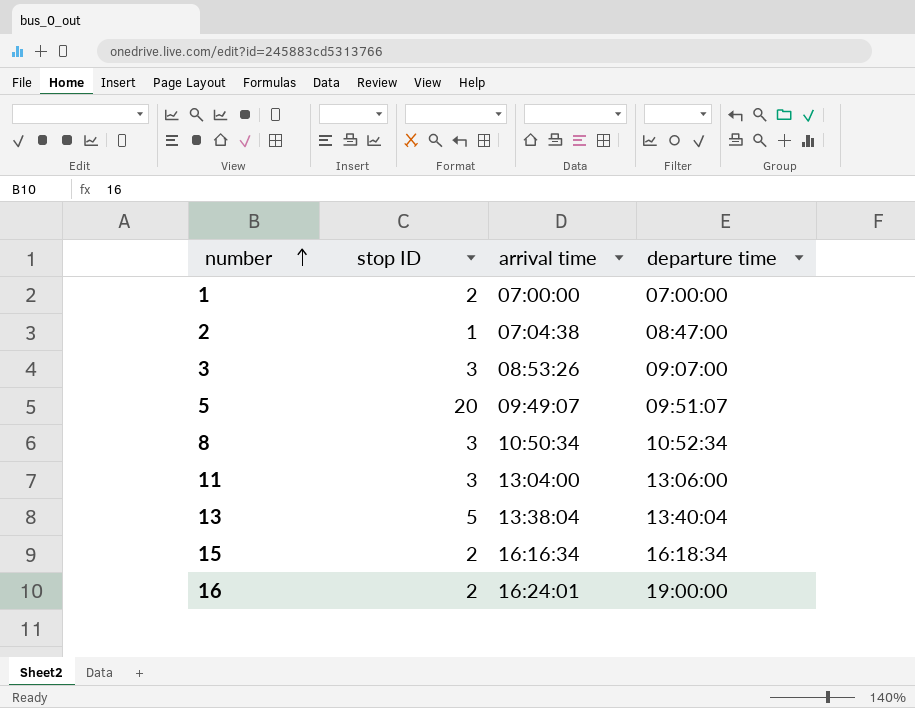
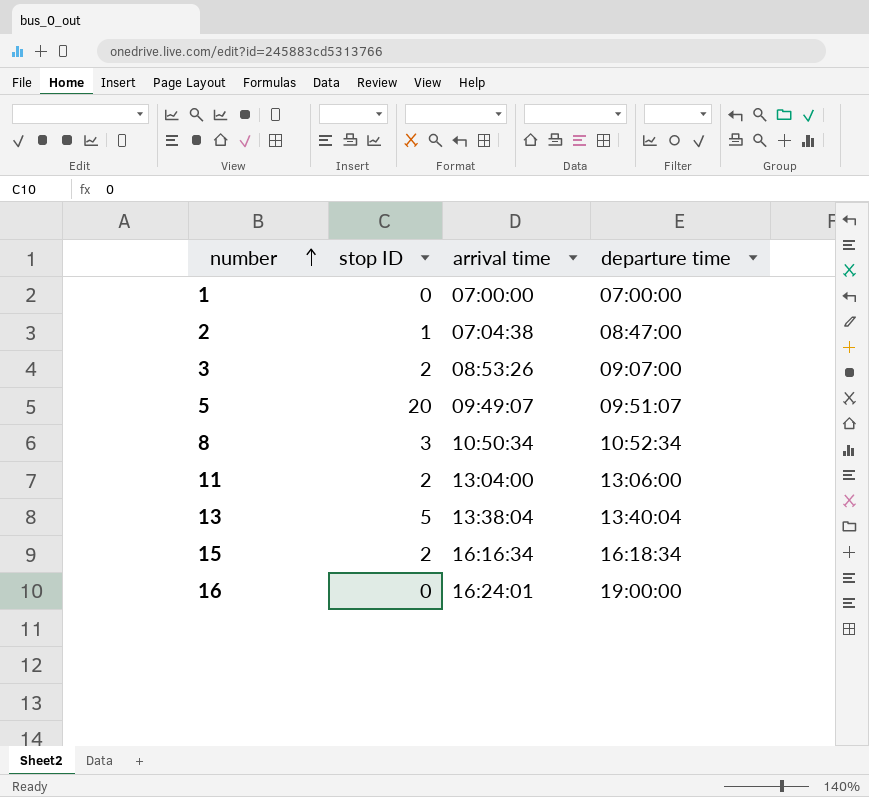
1 | stop ID: 2 -> 0
3 | stop ID: 3 -> 2
11 | stop ID: 3 -> 2
16 | stop ID: 2 -> 0

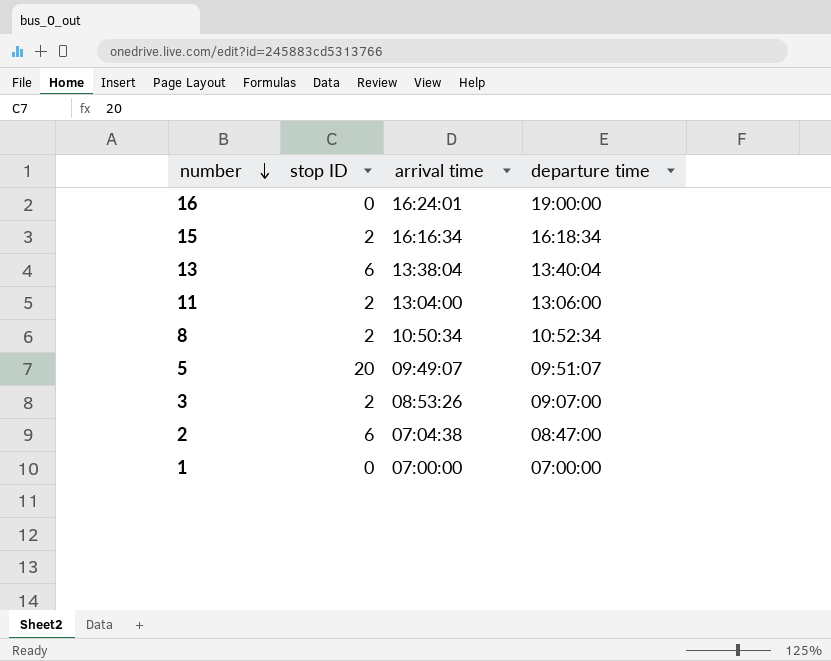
row order: number ascending -> number descending
13 | stop ID: 5 -> 6
8 | stop ID: 3 -> 2
2 | stop ID: 1 -> 6

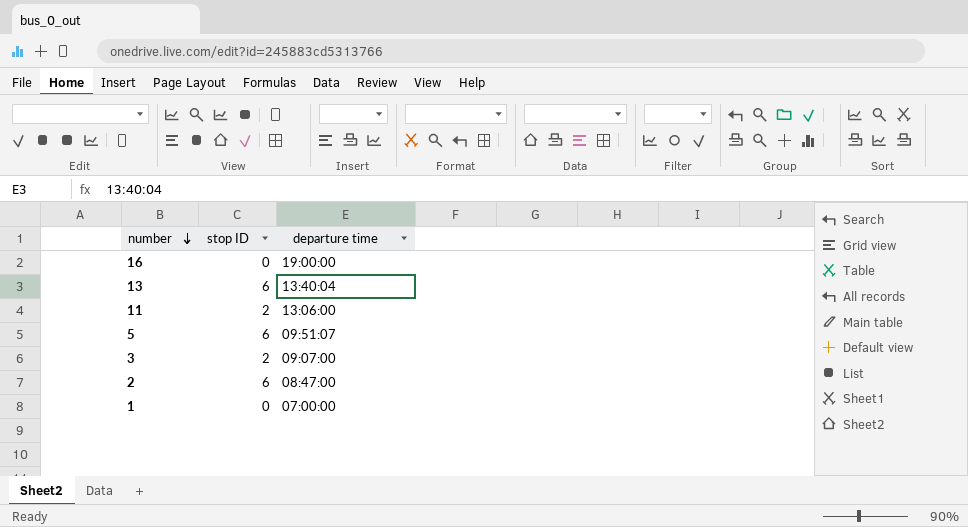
column arrival time | position: 3 -> none
row 15: 2 | 16:16:34 | 16:18:34 -> none
row 8: 2 | 10:50:34 | 10:52:34 -> none
5 | stop ID: 20 -> 6

